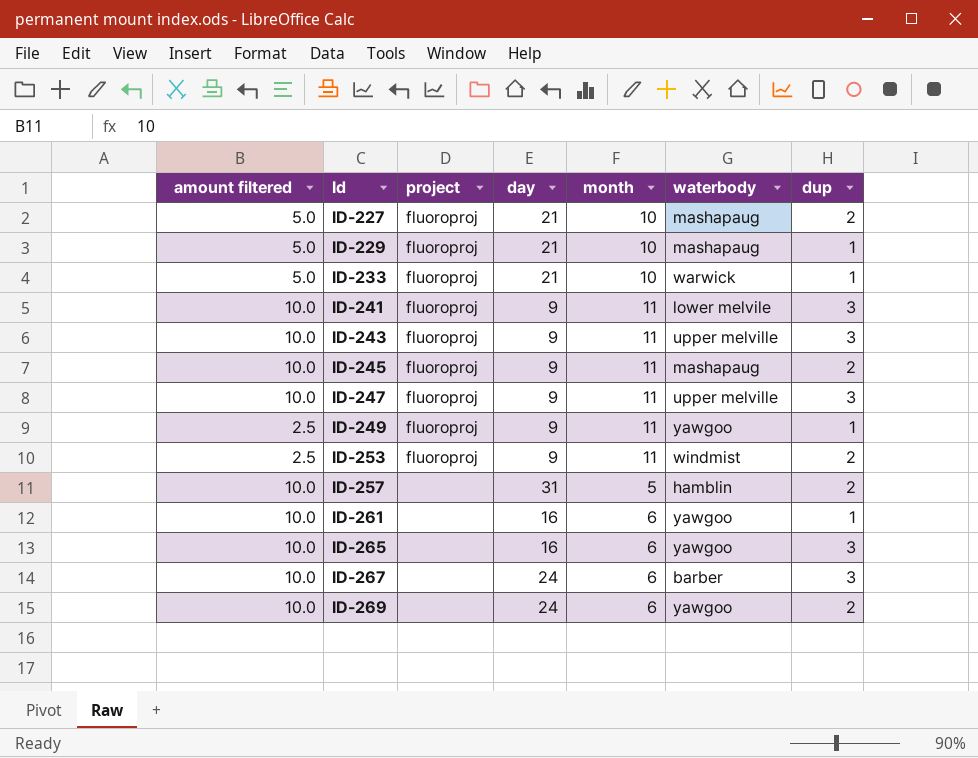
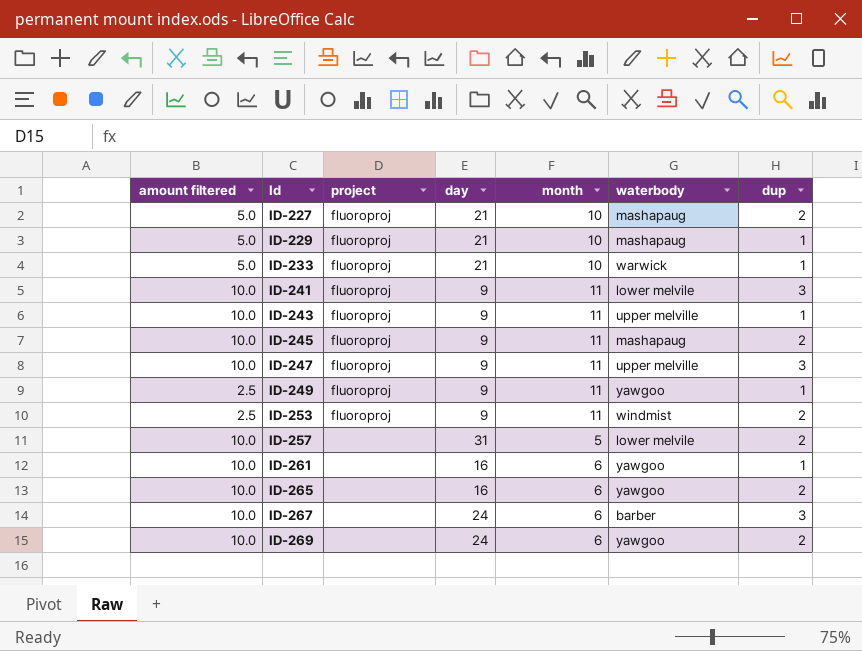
ID-243 | dup: 3 -> 1
ID-257 | waterbody: hamblin -> lower melvile
ID-265 | dup: 3 -> 2

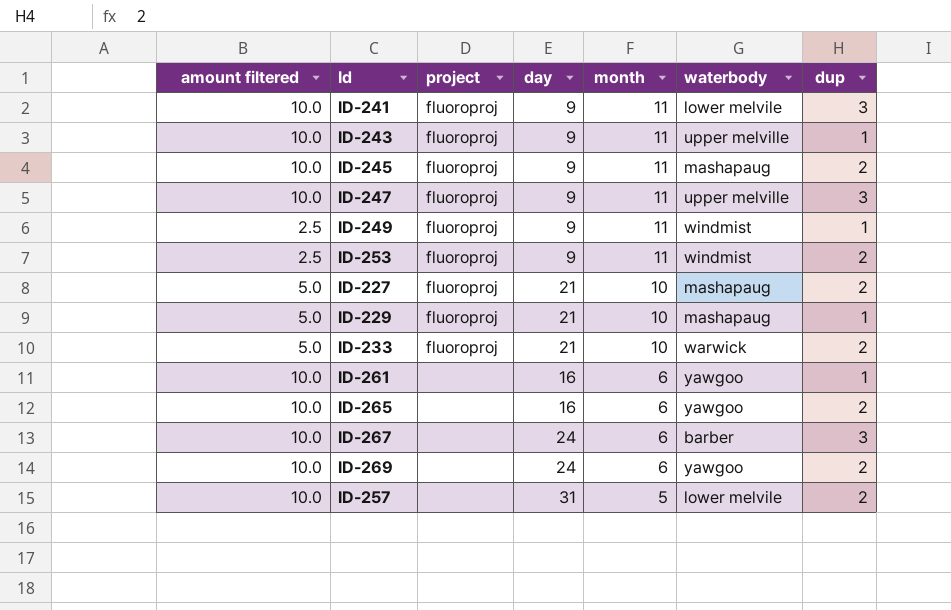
row order: Id ascending -> month descending
ID-249 | waterbody: yawgoo -> windmist
ID-233 | dup: 1 -> 2

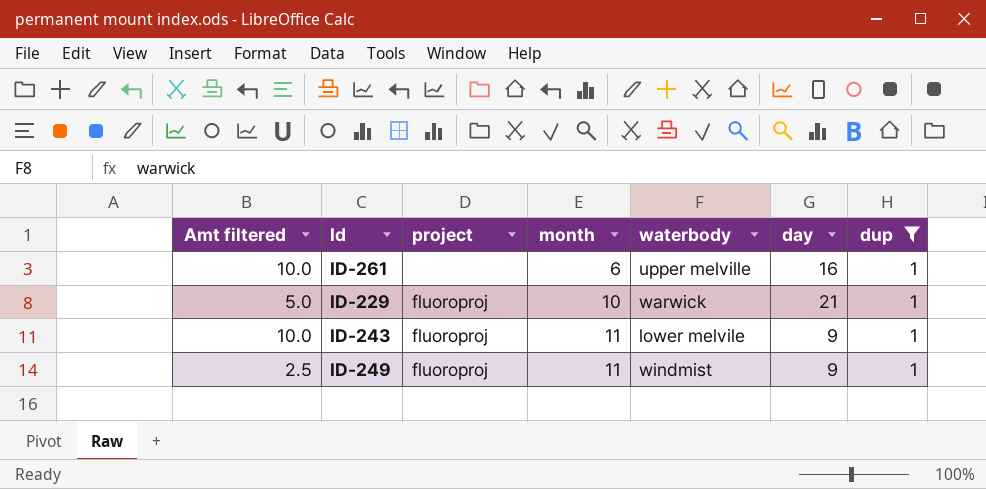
filter: none -> dup = 1
row order: month descending -> month ascending
column name: amount filtered -> Amt filtered
column day | position: 4 -> 6
ID-261 | waterbody: yawgoo -> upper melville
ID-229 | waterbody: mashapaug -> warwick
ID-243 | waterbody: upper melville -> lower melvile

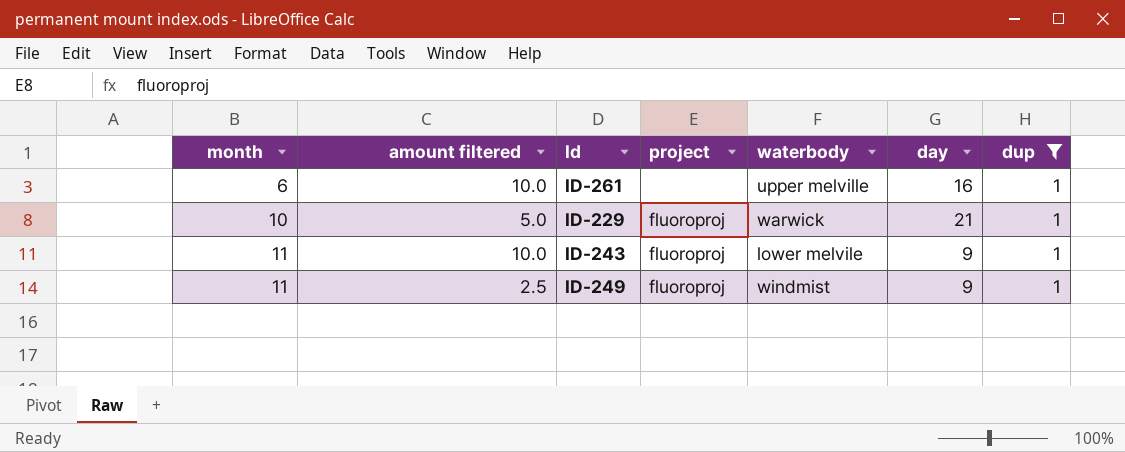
column month | position: 4 -> 1
column name: Amt filtered -> amount filtered

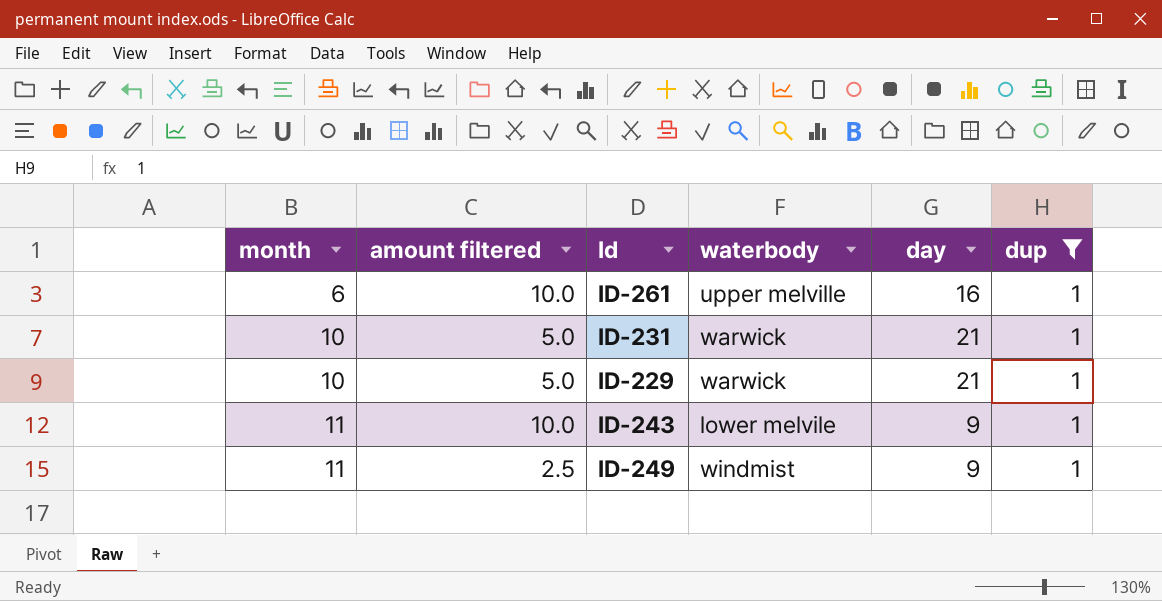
column project | position: 4 -> none
row ID-231: none -> 10 | 5.0 | warwick | 21 | 1

